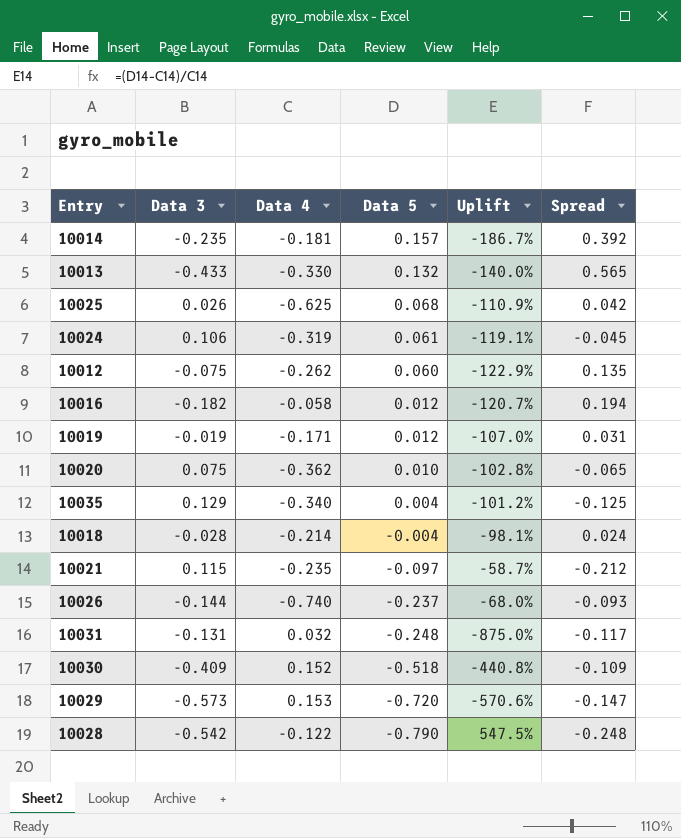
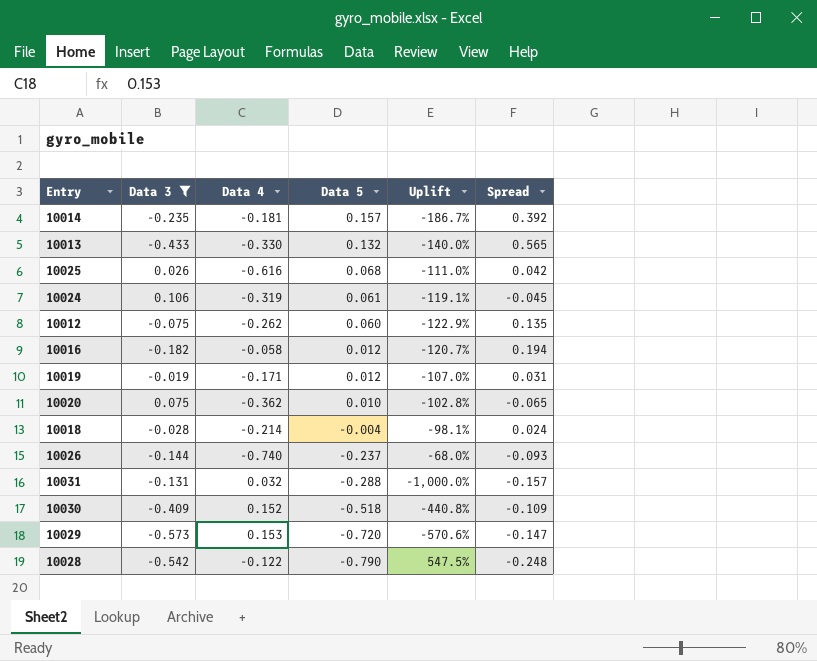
filter: none -> Data 3 <= 0.106
10025 | Data 4: -0.625 -> -0.616
10025 | Uplift: -110.9% -> -111.0%
10031 | Data 5: -0.248 -> -0.288
10031 | Uplift: -875.0% -> -1,000.0%
10031 | Spread: -0.117 -> -0.157

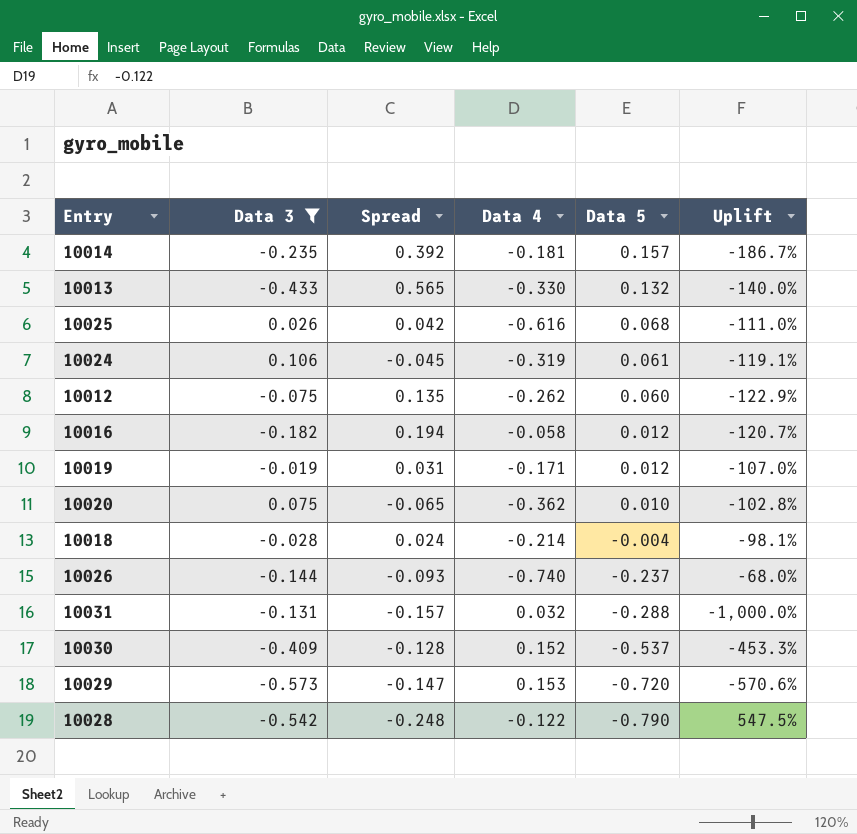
column Spread | position: 6 -> 3
10030 | Spread: -0.109 -> -0.128
10030 | Data 5: -0.518 -> -0.537
10030 | Uplift: -440.8% -> -453.3%

